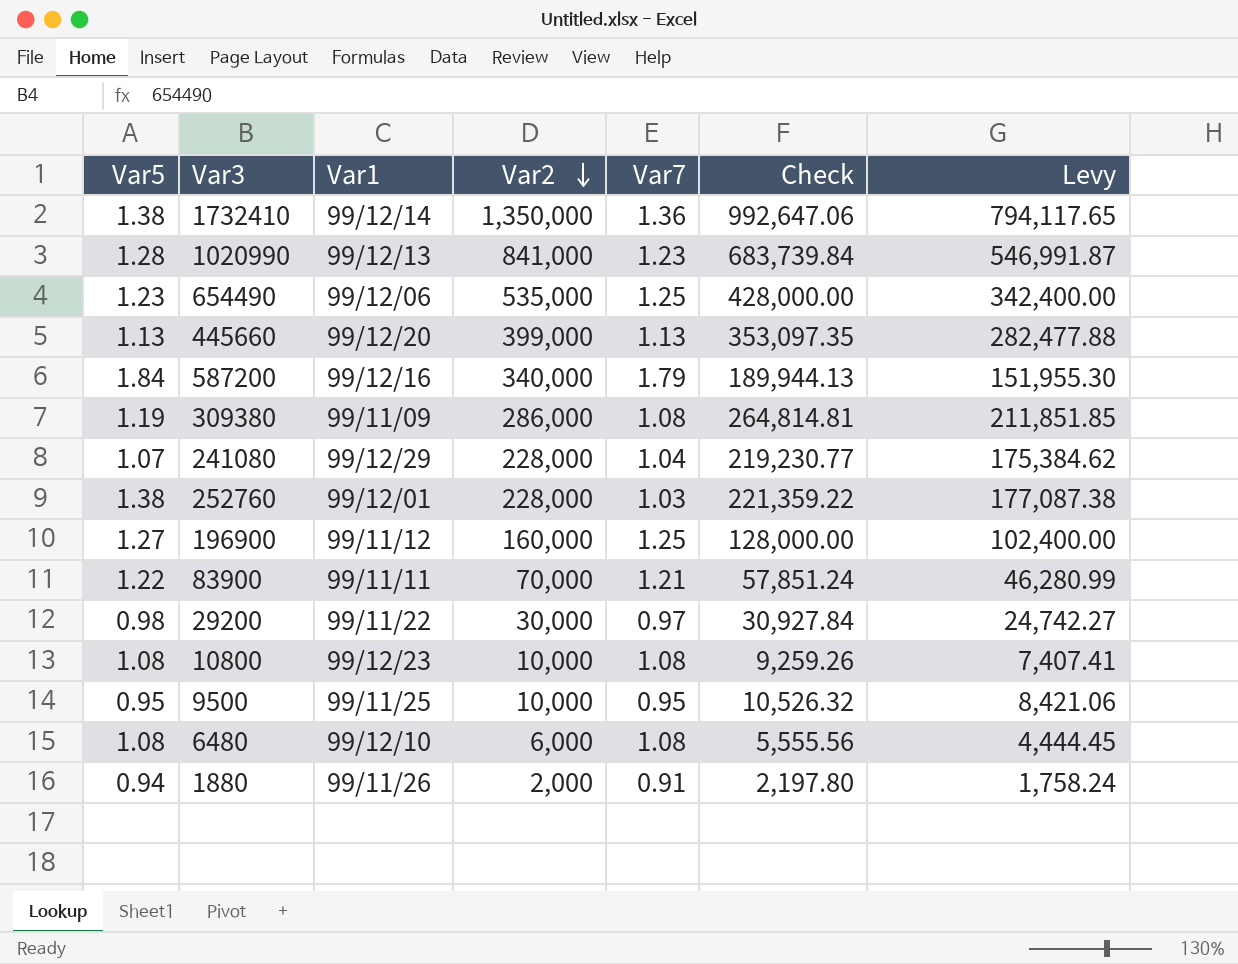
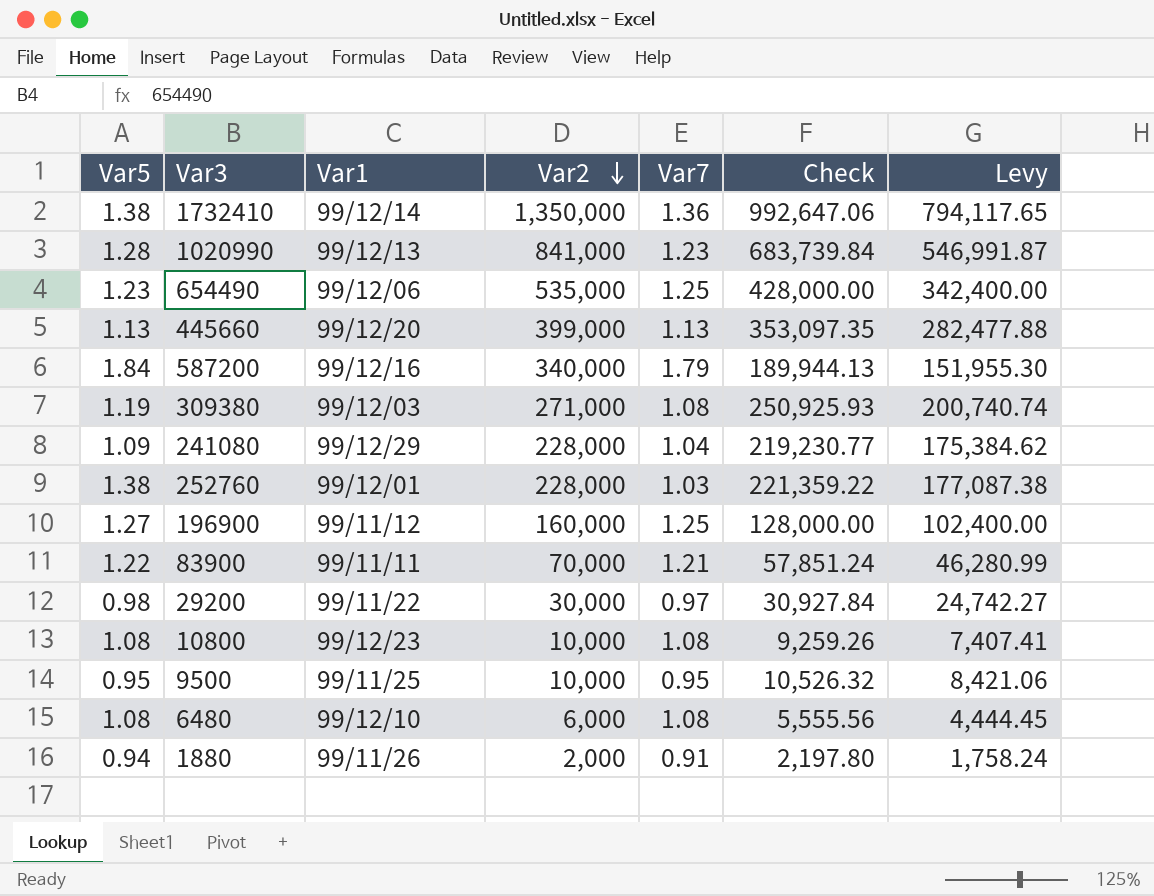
309380 | Var1: 99/11/09 -> 99/12/03
309380 | Var2: 286,000 -> 271,000
309380 | Check: 264,814.81 -> 250,925.93
309380 | Levy: 211,851.85 -> 200,740.74
241080 | Var5: 1.07 -> 1.09

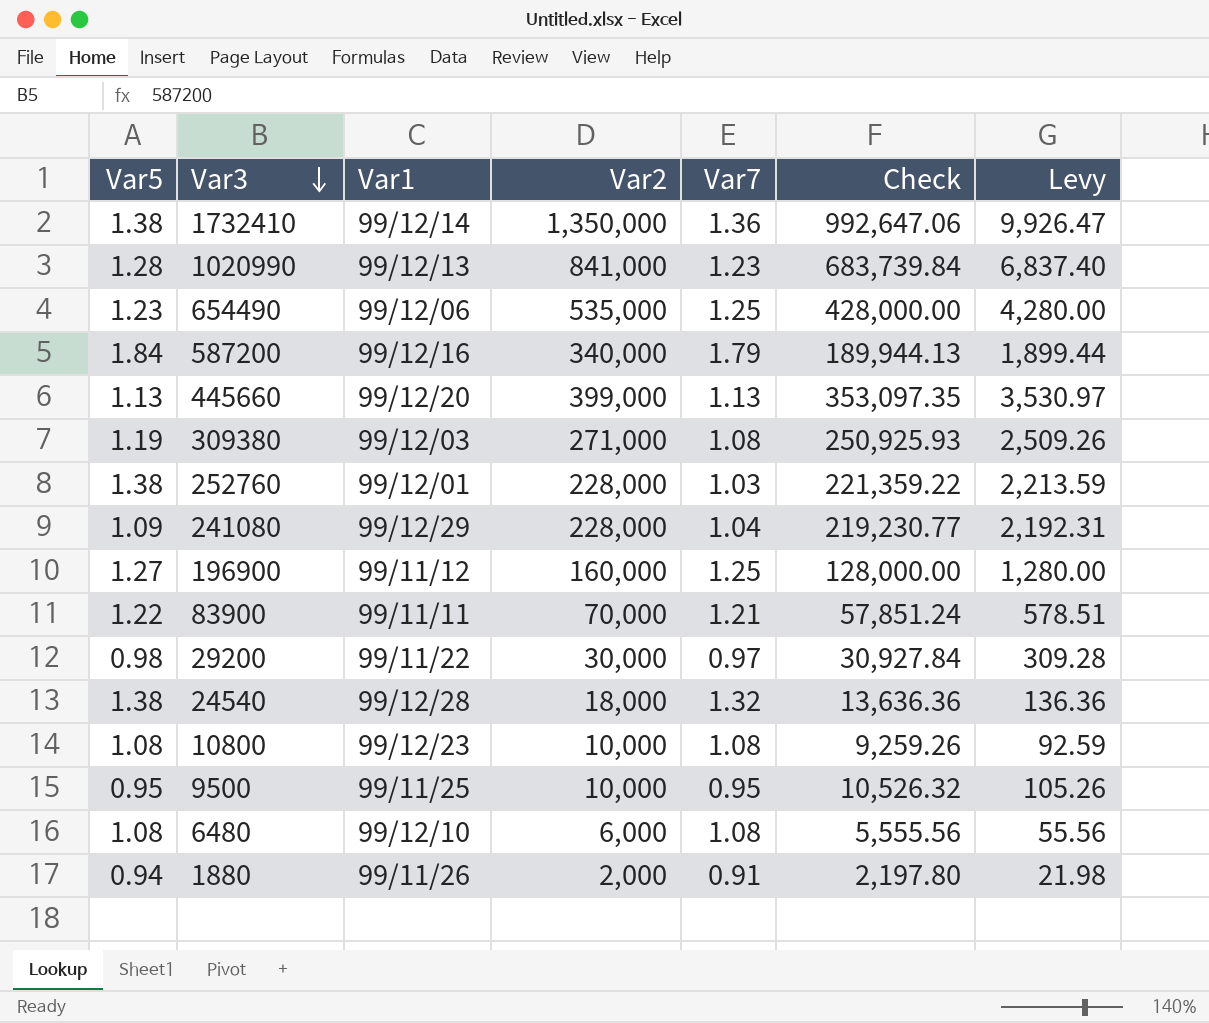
row order: Var2 descending -> Var3 descending
column Levy | formula: [Check] * 0.8 -> [Check] * 0.01
row 24540: none -> 1.38 | 99/12/28 | 18,000 | 1.32 | 13,636.36 | 136.36

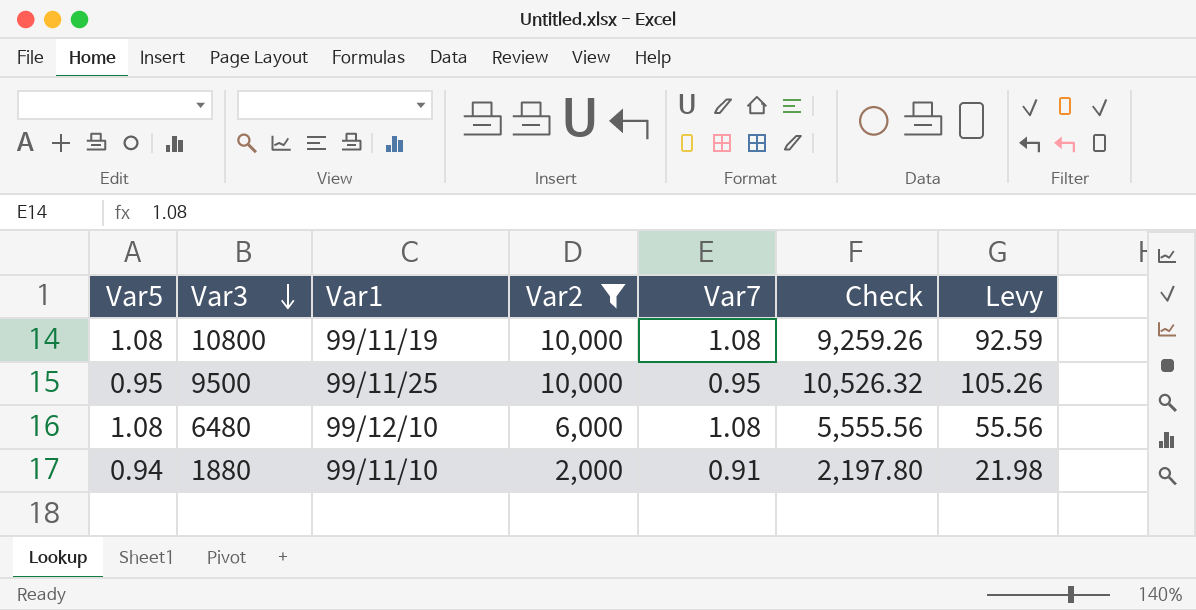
filter: none -> Var2 <= 10,000
10800 | Var1: 99/12/23 -> 99/11/19
1880 | Var1: 99/11/26 -> 99/11/10

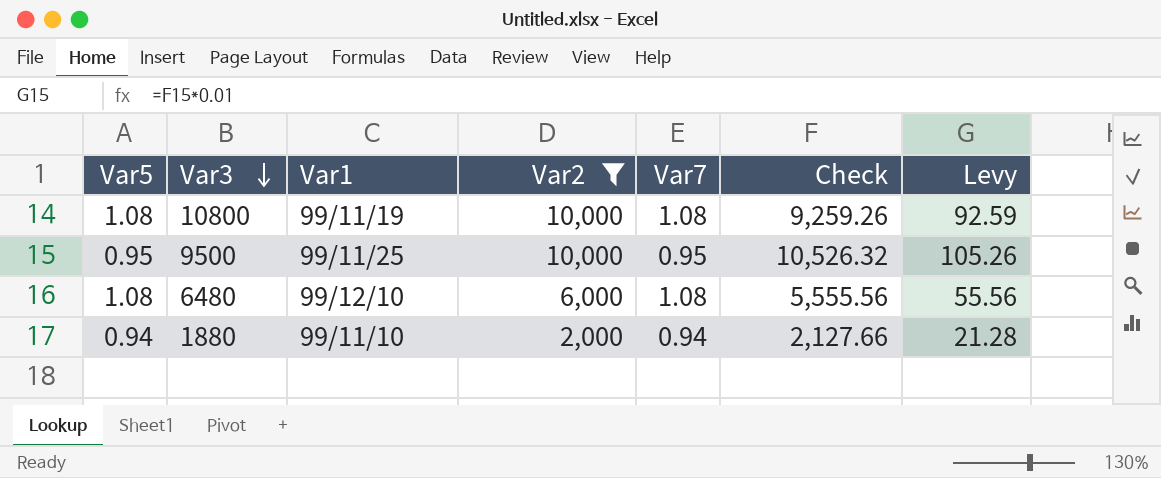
1880 | Var7: 0.91 -> 0.94
1880 | Check: 2,197.80 -> 2,127.66
1880 | Levy: 21.98 -> 21.28

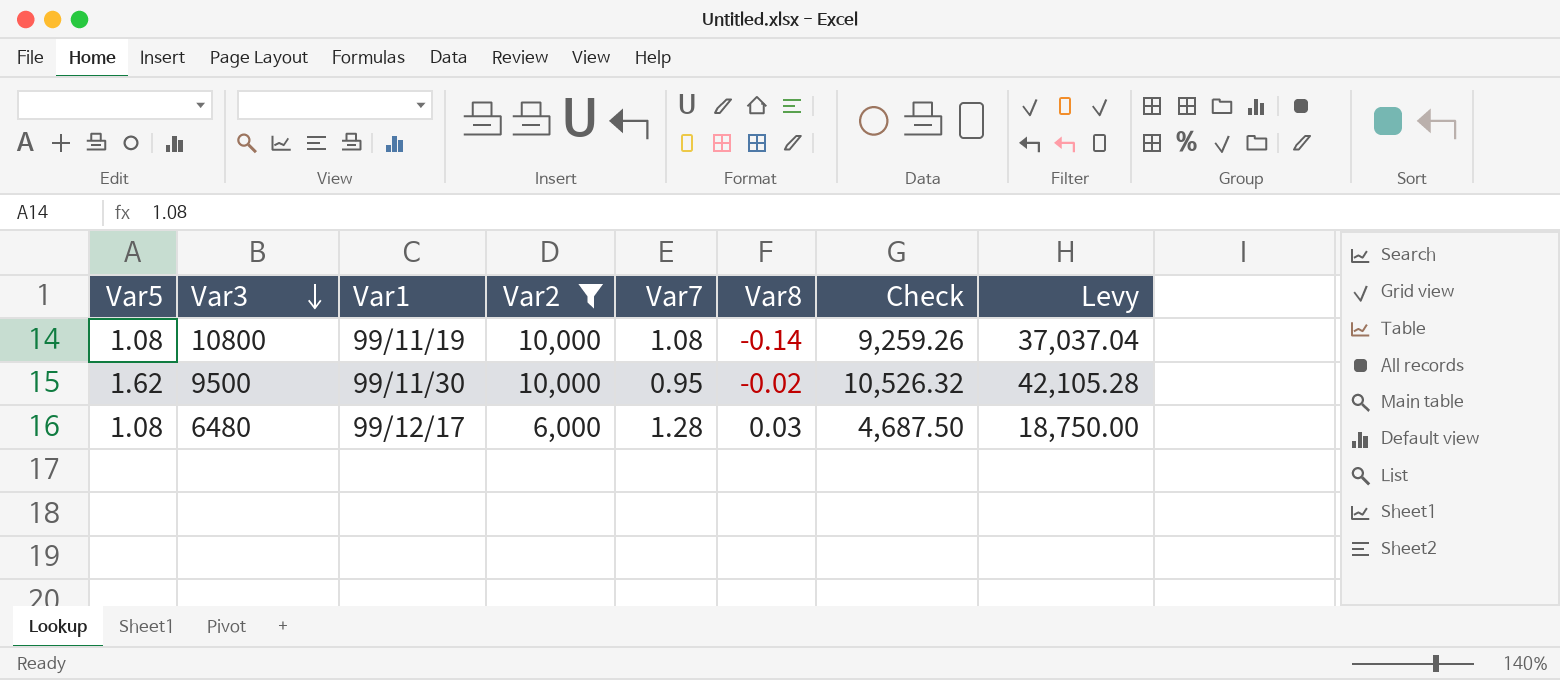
column Var8 | position: none -> 6
column Levy | formula: [Check] * 0.01 -> [Check] * 4
row 1880: 0.94 | 99/11/10 | 2,000 | 0.94 | 2,127.66 | 21.28 -> none
9500 | Var5: 0.95 -> 1.62
9500 | Var1: 99/11/25 -> 99/11/30
6480 | Var1: 99/12/10 -> 99/12/17
6480 | Var7: 1.08 -> 1.28
6480 | Check: 5,555.56 -> 4,687.50

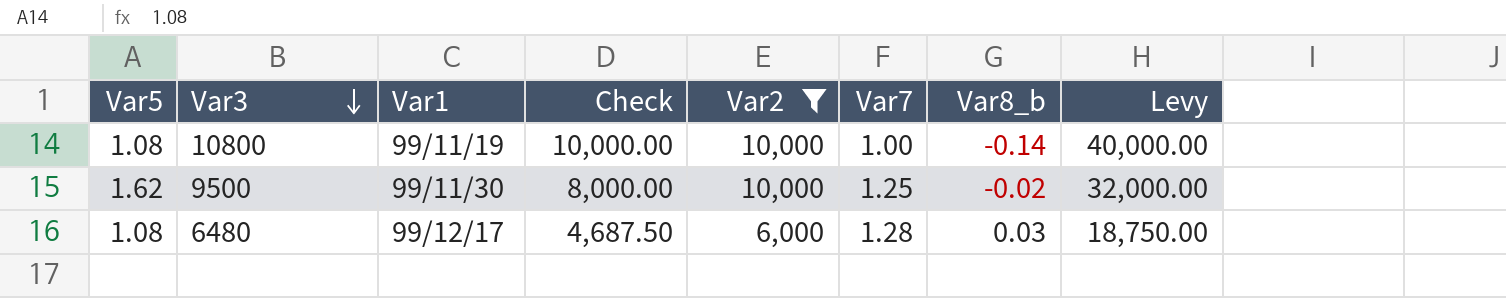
column Check | position: 7 -> 4
column name: Var8 -> Var8_b
10800 | Check: 9,259.26 -> 10,000.00
10800 | Var7: 1.08 -> 1.00
10800 | Levy: 37,037.04 -> 40,000.00
9500 | Check: 10,526.32 -> 8,000.00
9500 | Var7: 0.95 -> 1.25
9500 | Levy: 42,105.28 -> 32,000.00

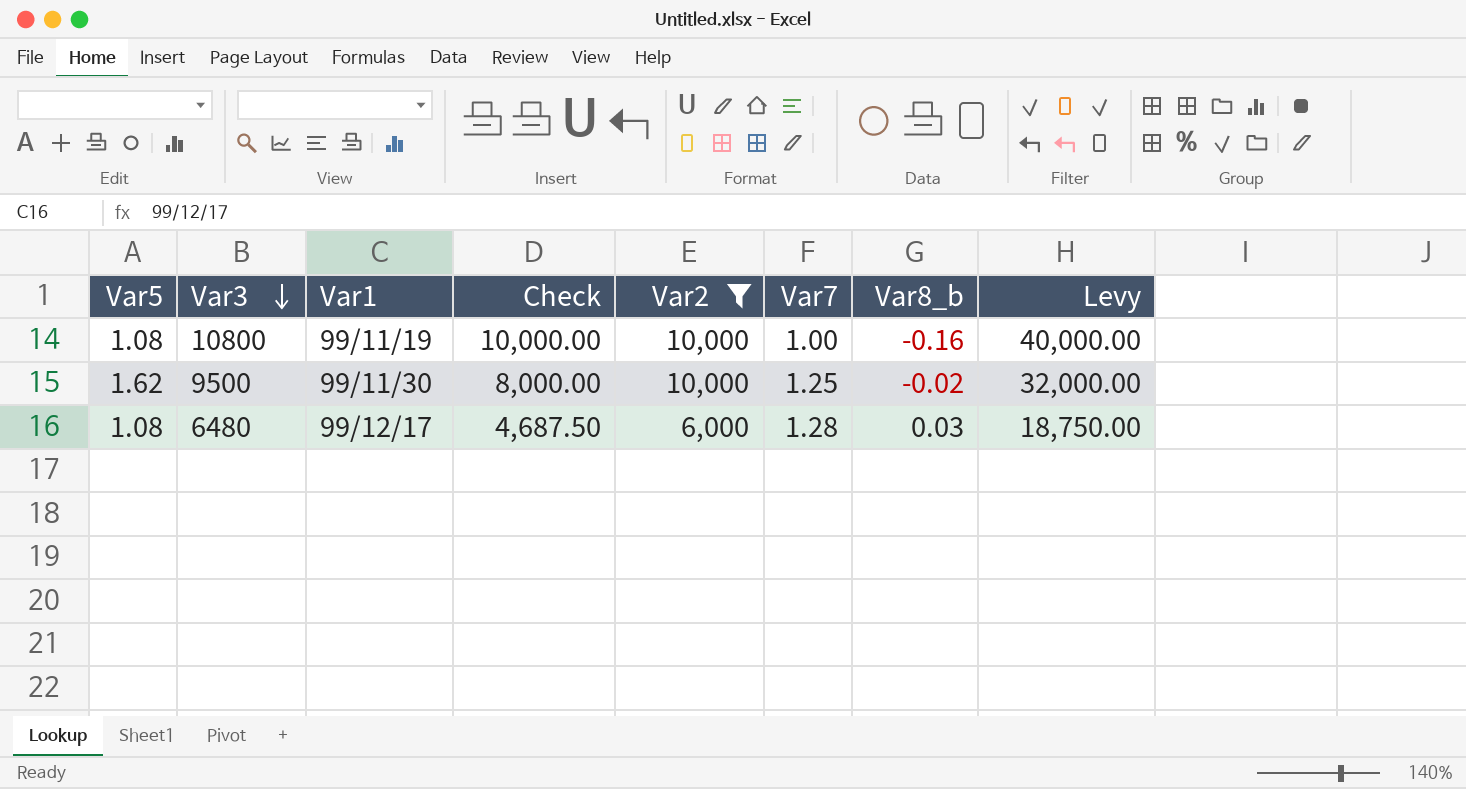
10800 | Var8_b: -0.14 -> -0.16

